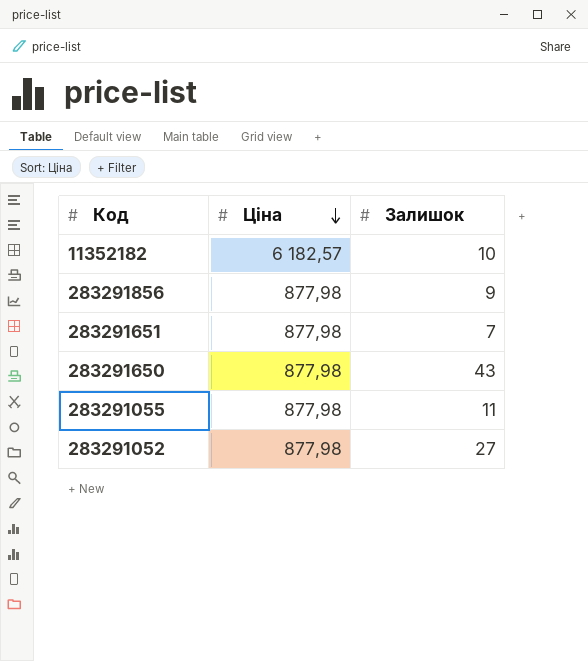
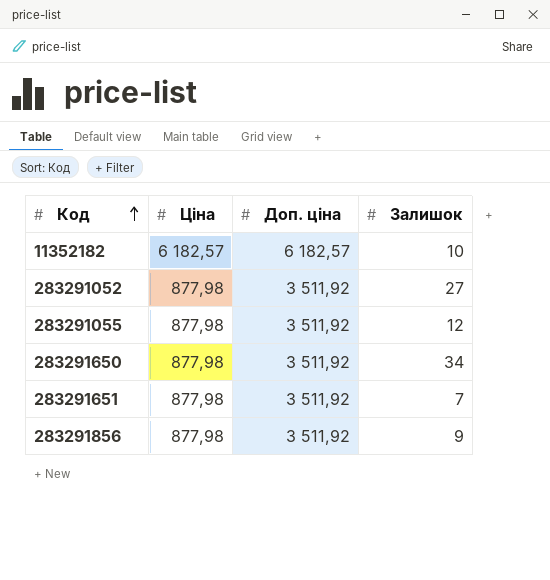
row order: Ціна descending -> Код ascending
column Доп. ціна | position: none -> 3
283291055 | Залишок: 11 -> 12
283291650 | Залишок: 43 -> 34

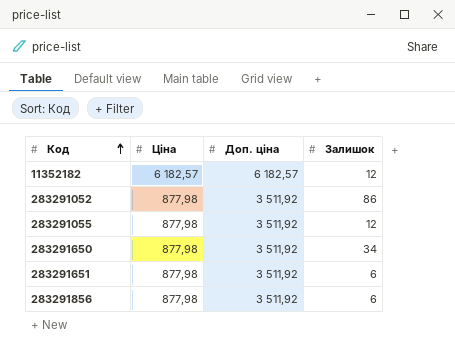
11352182 | Залишок: 10 -> 12
283291052 | Залишок: 27 -> 86
283291651 | Залишок: 7 -> 6
283291856 | Залишок: 9 -> 6

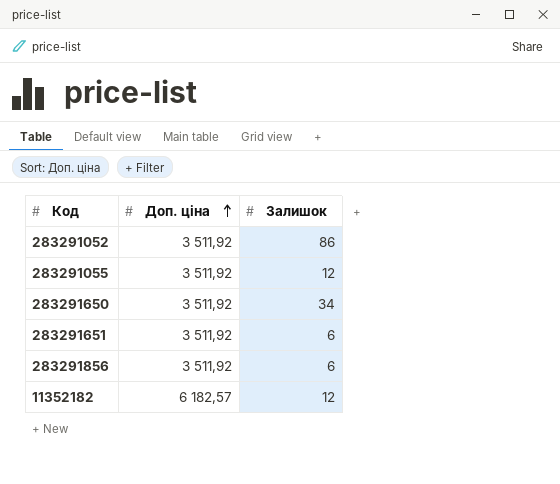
row order: Код ascending -> Доп. ціна ascending
column Ціна | position: 2 -> none

